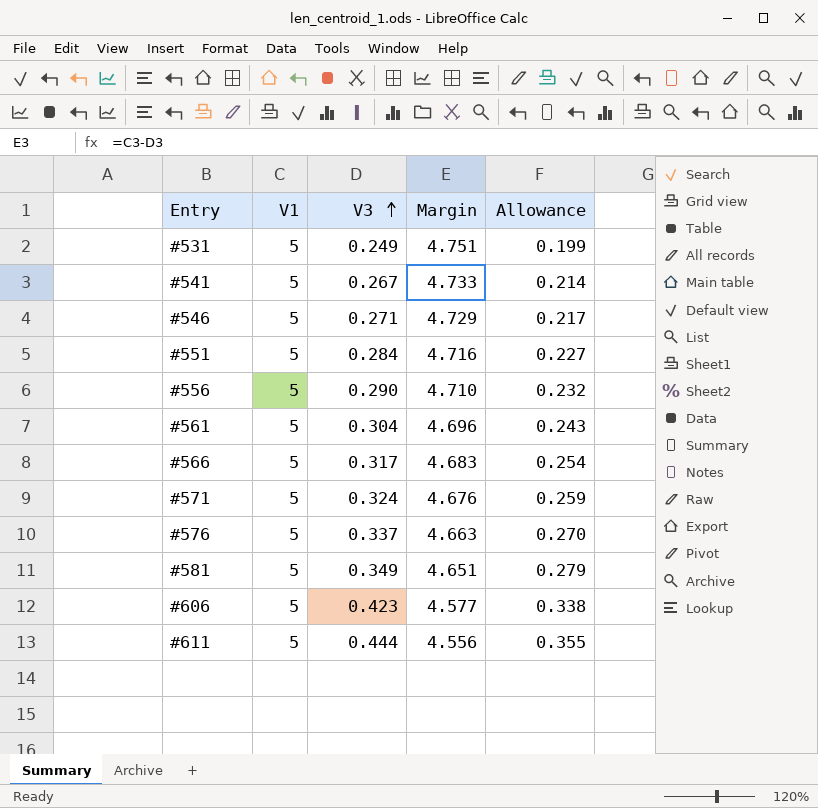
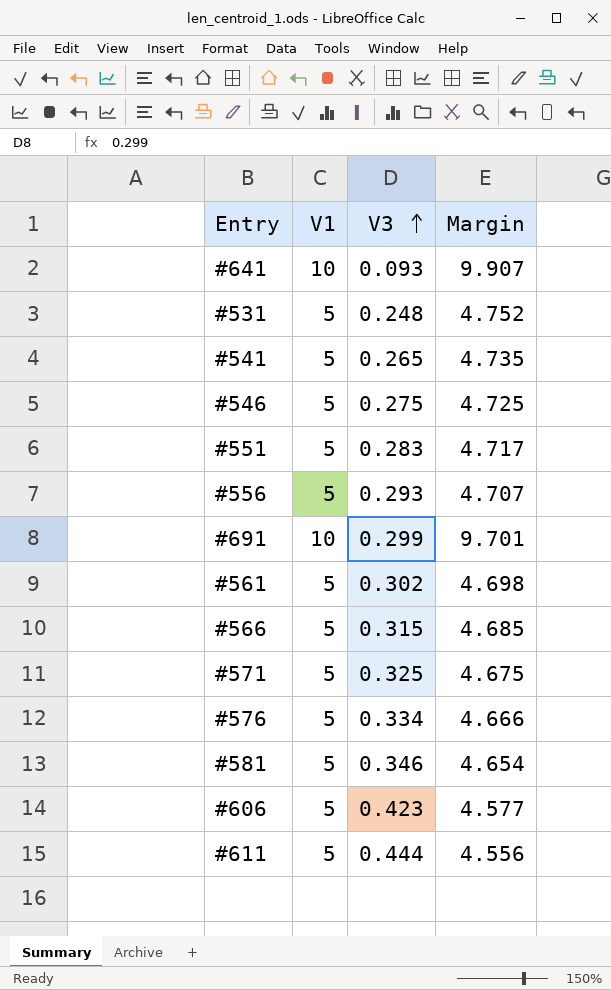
column Allowance | formula: [V3] * 0.8 -> none
row #641: none -> 10 | 0.093 | 9.907
#531 | V3: 0.249 -> 0.248
#531 | Margin: 4.751 -> 4.752
#541 | V3: 0.267 -> 0.265
#541 | Margin: 4.733 -> 4.735
#546 | V3: 0.271 -> 0.275
#546 | Margin: 4.729 -> 4.725
#551 | V3: 0.284 -> 0.283
#551 | Margin: 4.716 -> 4.717
#556 | V3: 0.290 -> 0.293
#556 | Margin: 4.710 -> 4.707
row #691: none -> 10 | 0.299 | 9.701
#561 | V3: 0.304 -> 0.302
#561 | Margin: 4.696 -> 4.698
#566 | V3: 0.317 -> 0.315
#566 | Margin: 4.683 -> 4.685
#571 | V3: 0.324 -> 0.325
#571 | Margin: 4.676 -> 4.675
#576 | V3: 0.337 -> 0.334
#576 | Margin: 4.663 -> 4.666
#581 | V3: 0.349 -> 0.346
#581 | Margin: 4.651 -> 4.654

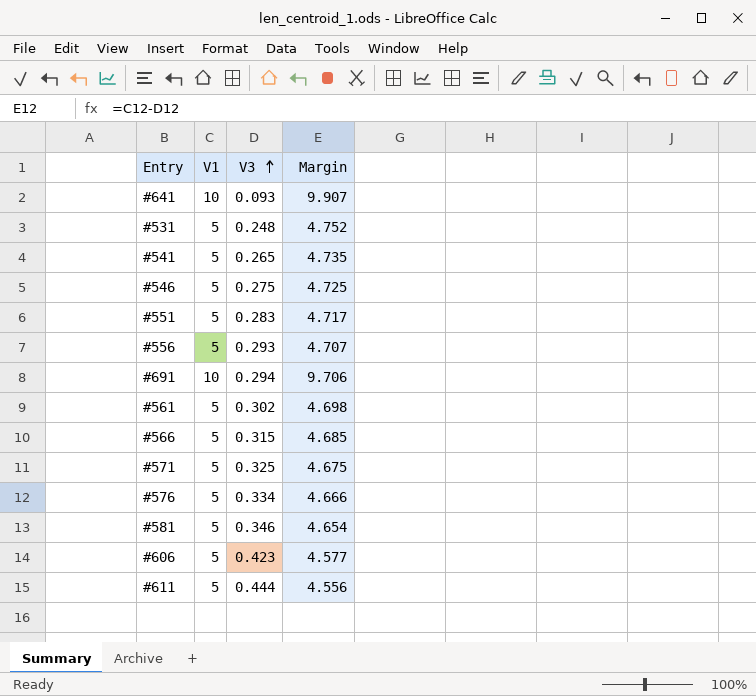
#691 | V3: 0.299 -> 0.294
#691 | Margin: 9.701 -> 9.706

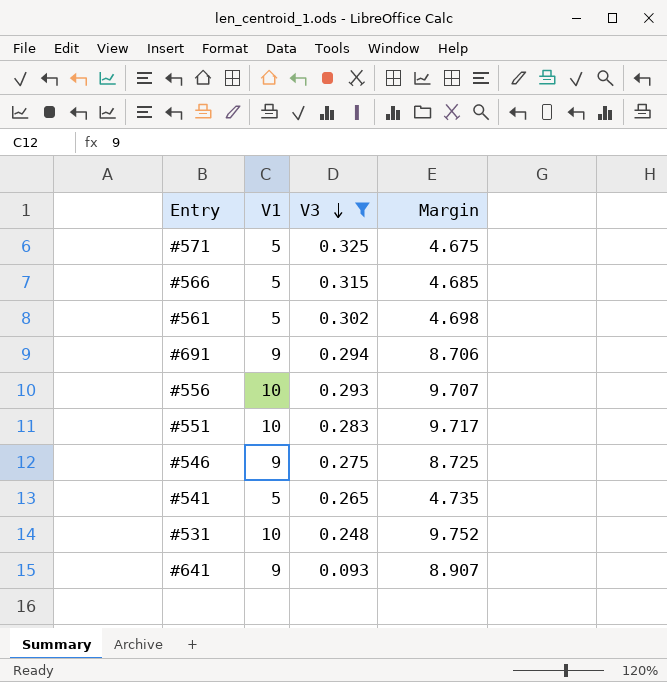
filter: none -> V3 <= 0.325
row order: V3 ascending -> V3 descending
#691 | V1: 10 -> 9
#691 | Margin: 9.706 -> 8.706
#556 | V1: 5 -> 10
#556 | Margin: 4.707 -> 9.707
#551 | V1: 5 -> 10
#551 | Margin: 4.717 -> 9.717
#546 | V1: 5 -> 9
#546 | Margin: 4.725 -> 8.725
#531 | V1: 5 -> 10
#531 | Margin: 4.752 -> 9.752
#641 | V1: 10 -> 9
#641 | Margin: 9.907 -> 8.907

